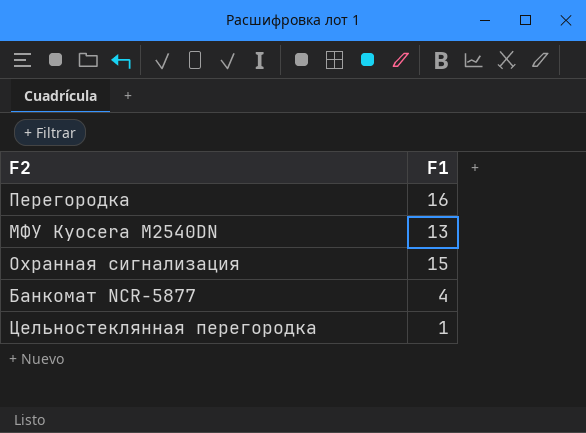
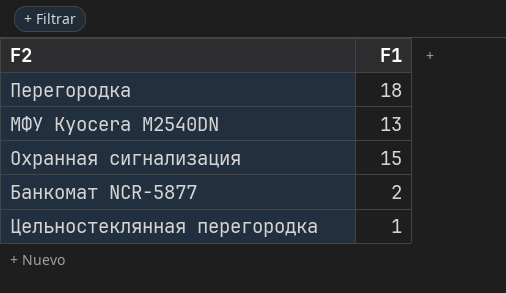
Перегородка | F1: 16 -> 18
Банкомат NCR-5877 | F1: 4 -> 2

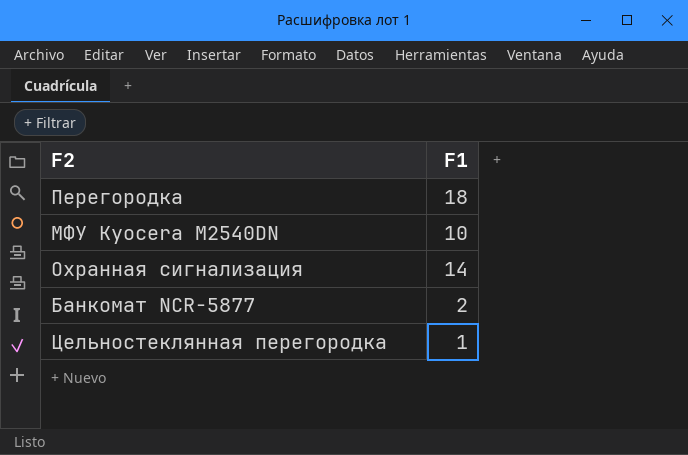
МФУ Kyocera M2540DN | F1: 13 -> 10
Охранная сигнализация | F1: 15 -> 14

